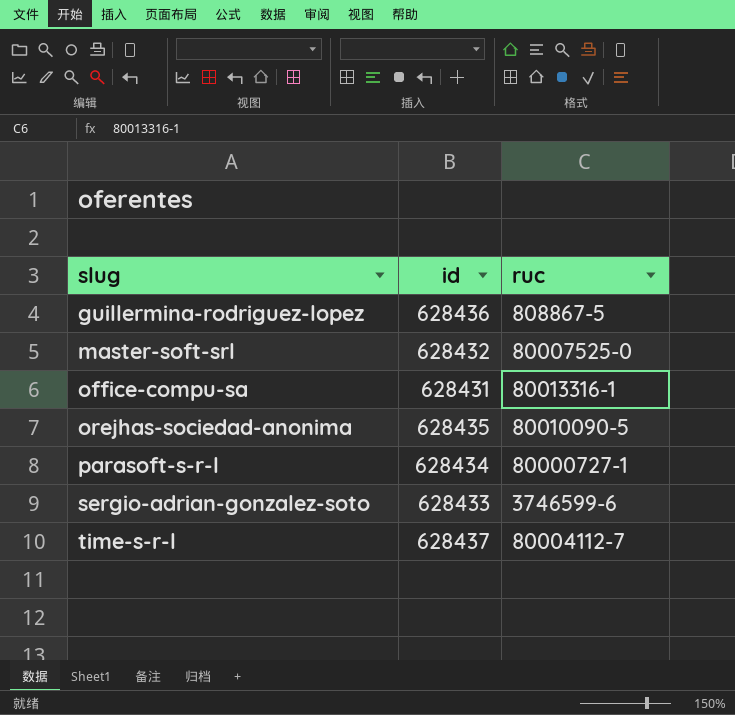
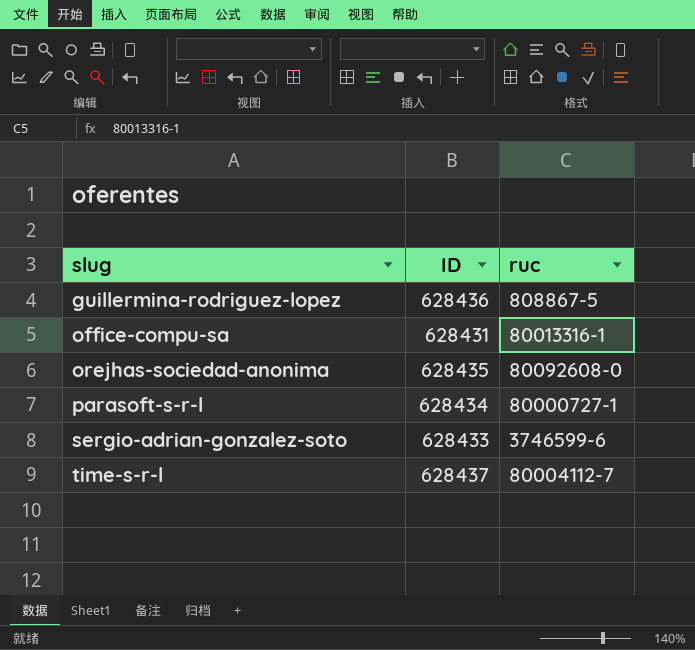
column name: id -> ID
row master-soft-srl: 628432 | 80007525-0 -> none
orejhas-sociedad-anonima | ruc: 80010090-5 -> 80092608-0

